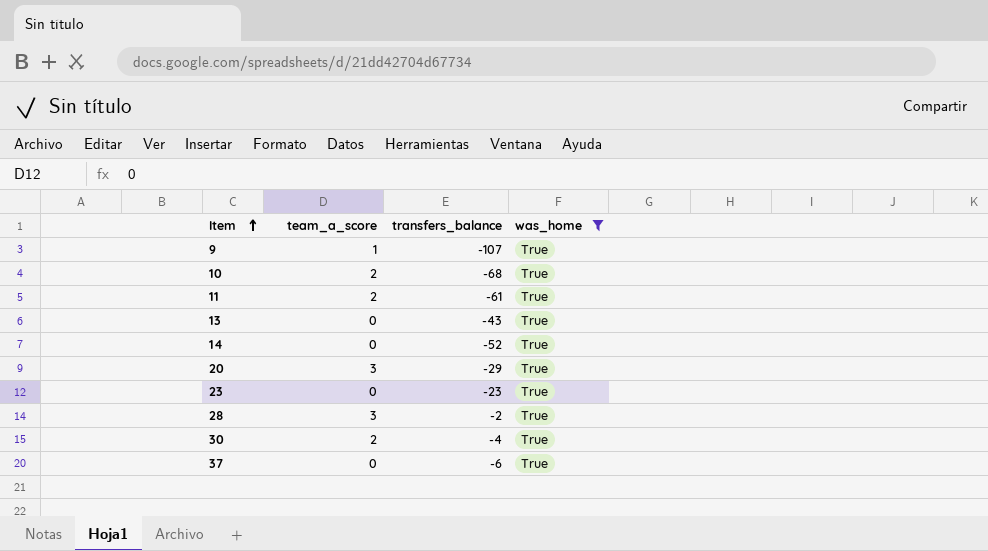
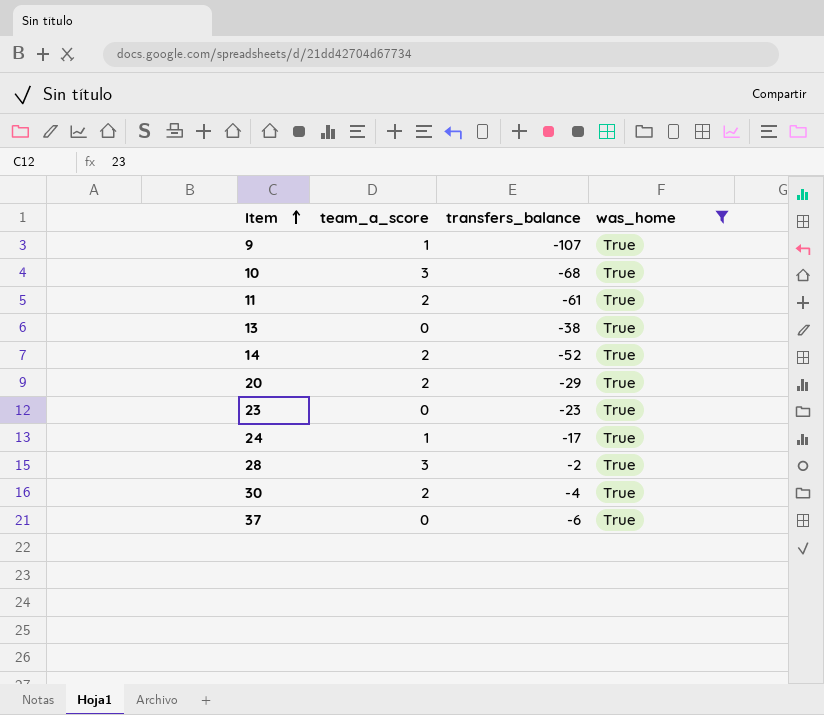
10 | team_a_score: 2 -> 3
13 | transfers_balance: -43 -> -38
14 | team_a_score: 0 -> 2
20 | team_a_score: 3 -> 2
row 24: none -> 1 | -17 | True

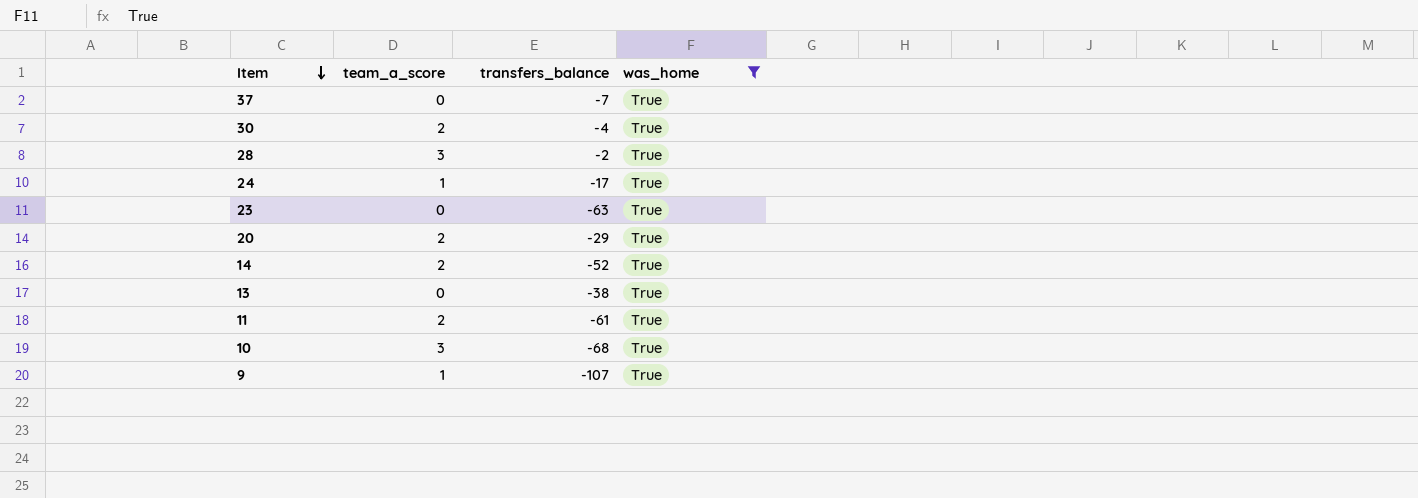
row order: Item ascending -> Item descending
37 | transfers_balance: -6 -> -7
23 | transfers_balance: -23 -> -63

